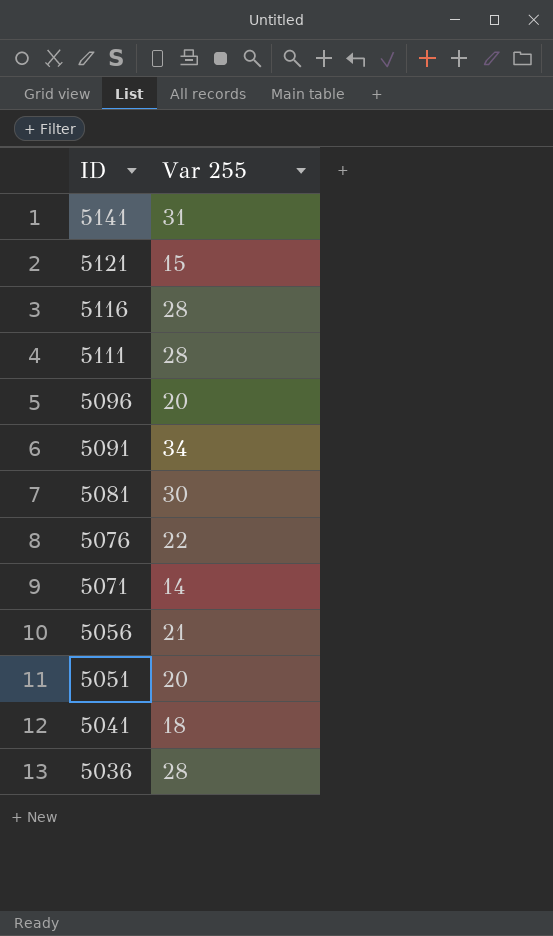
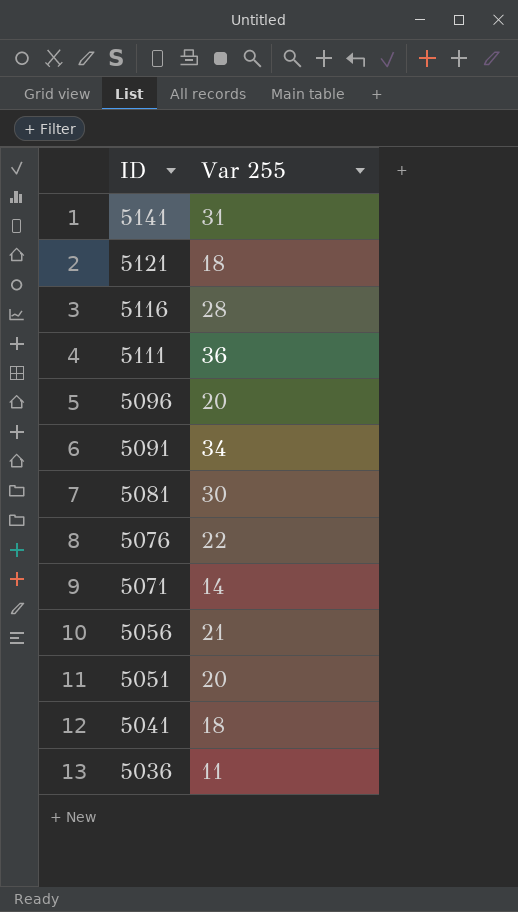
5121 | Var 255: 15 -> 18
5111 | Var 255: 28 -> 36
5036 | Var 255: 28 -> 11

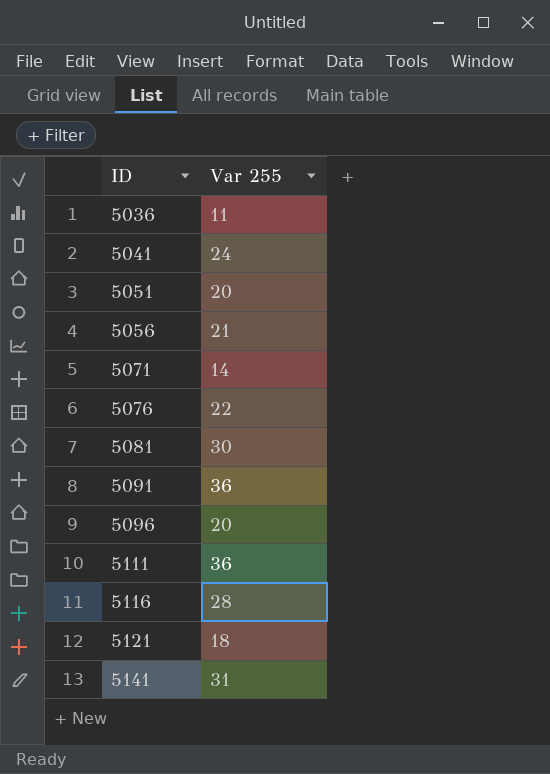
row order: ID descending -> ID ascending
5041 | Var 255: 18 -> 24
5091 | Var 255: 34 -> 36

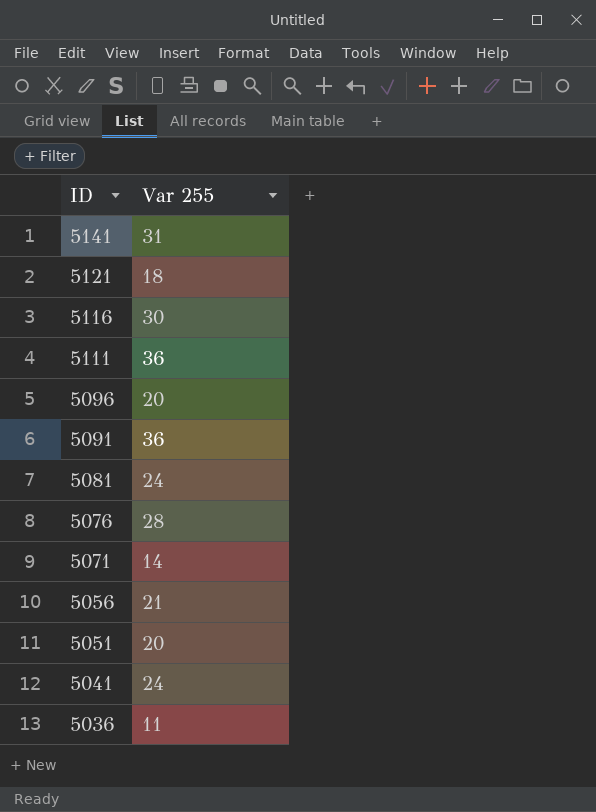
row order: ID ascending -> ID descending
5116 | Var 255: 28 -> 30
5081 | Var 255: 30 -> 24
5076 | Var 255: 22 -> 28

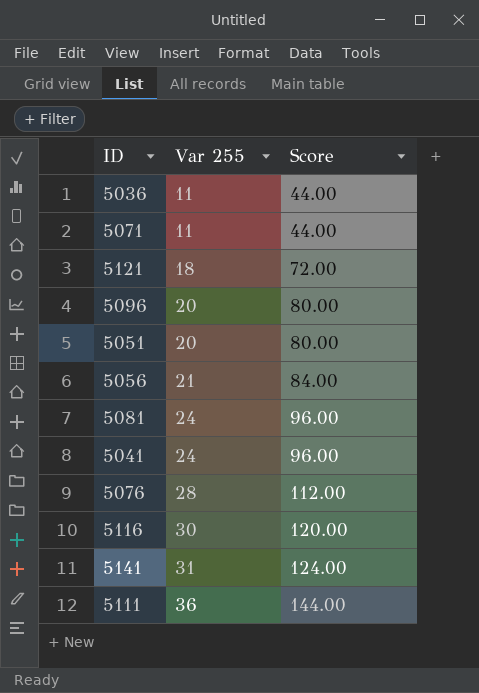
row order: ID descending -> Var 255 ascending
column Score | formula: none -> [Var 255] * 4
row 5091: 36 -> none
5071 | Var 255: 14 -> 11

